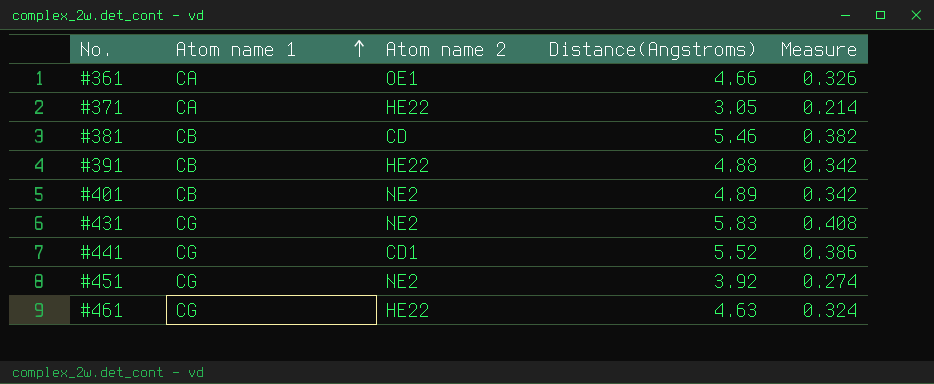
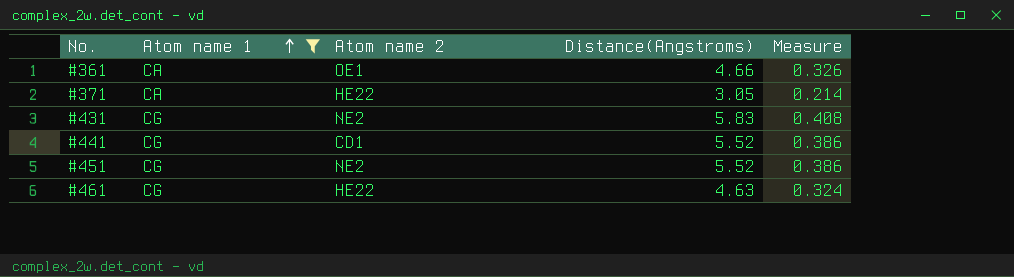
filter: none -> Atom name 1 != CB
#451 | Distance(Angstroms): 3.92 -> 5.52
#451 | Measure: 0.274 -> 0.386

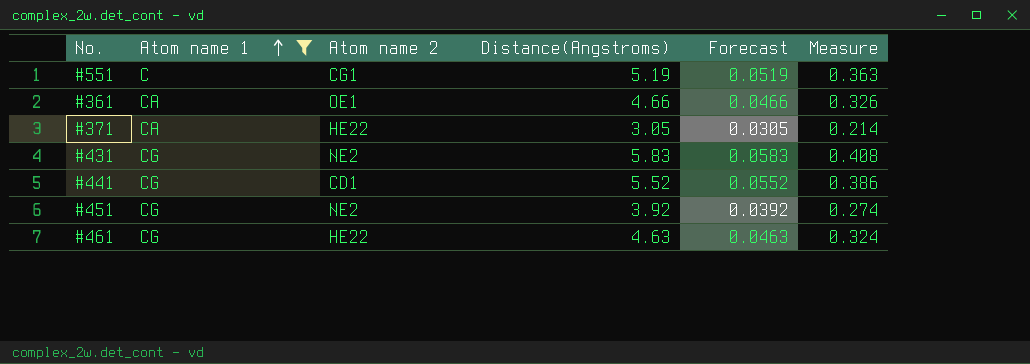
column Forecast | formula: none -> [Distance(Angstroms)] * 0.01
row #551: none -> C | CG1 | 5.19 | 0.0519 | 0.363
#451 | Distance(Angstroms): 5.52 -> 3.92
#451 | Measure: 0.386 -> 0.274

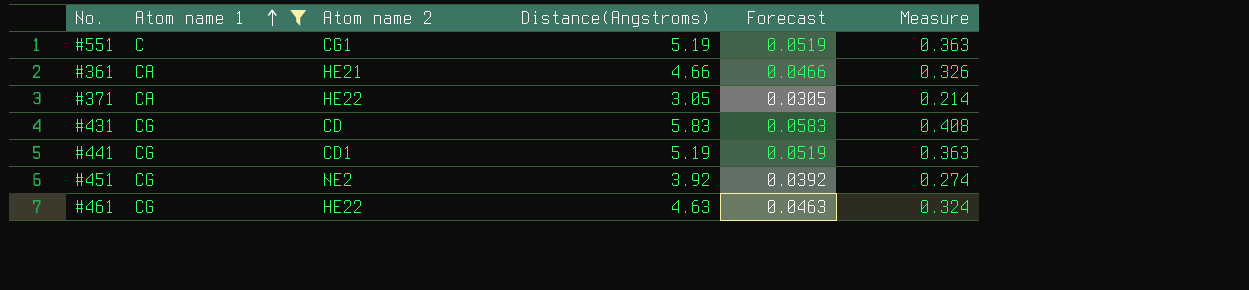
#361 | Atom name 2: OE1 -> HE21
#431 | Atom name 2: NE2 -> CD
#441 | Distance(Angstroms): 5.52 -> 5.19
#441 | Forecast: 0.0552 -> 0.0519
#441 | Measure: 0.386 -> 0.363

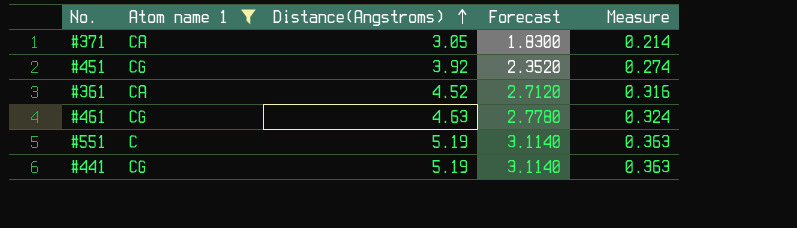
row order: Atom name 1 ascending -> Distance(Angstroms) ascending
column Atom name 2 | position: 3 -> none
column Forecast | formula: [Distance(Angstroms)] * 0.01 -> [Distance(Angstroms)] * 0.6
row #431: CG | CD | 5.83 | 0.0583 | 0.408 -> none
#361 | Distance(Angstroms): 4.66 -> 4.52
#361 | Measure: 0.326 -> 0.316

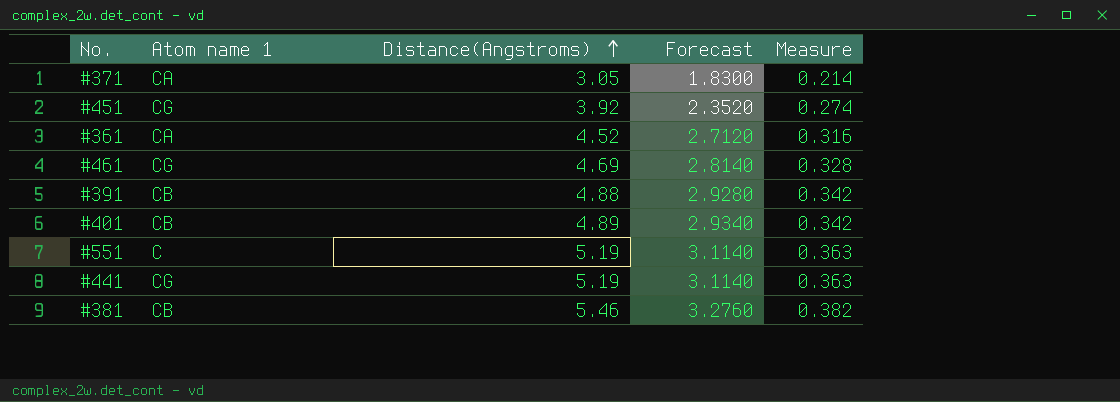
filter: Atom name 1 != CB -> none
#461 | Distance(Angstroms): 4.63 -> 4.69
#461 | Forecast: 2.7780 -> 2.8140
#461 | Measure: 0.324 -> 0.328

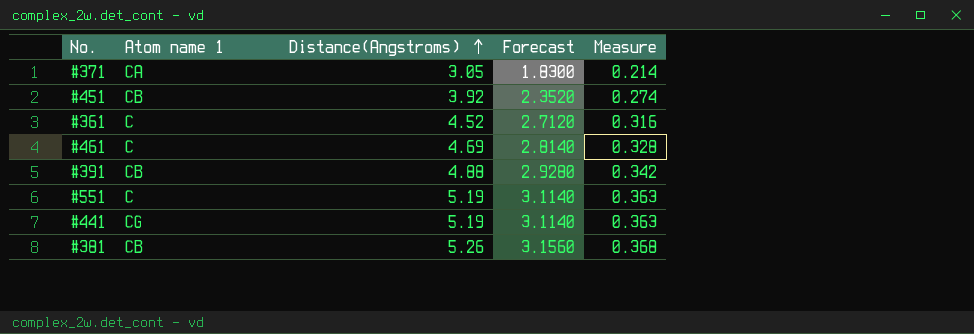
row #401: CB | 4.89 | 2.9340 | 0.342 -> none
#451 | Atom name 1: CG -> CB
#361 | Atom name 1: CA -> C
#461 | Atom name 1: CG -> C
#381 | Distance(Angstroms): 5.46 -> 5.26
#381 | Forecast: 3.2760 -> 3.1560
#381 | Measure: 0.382 -> 0.368

